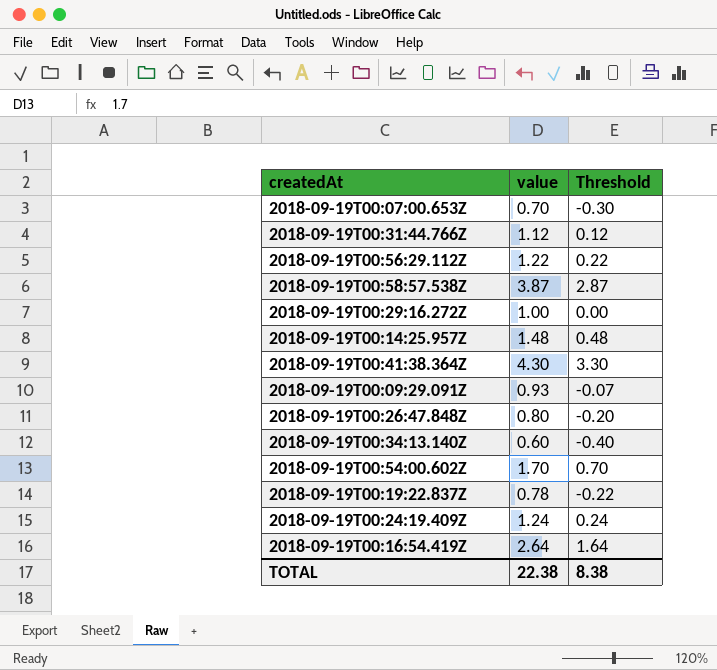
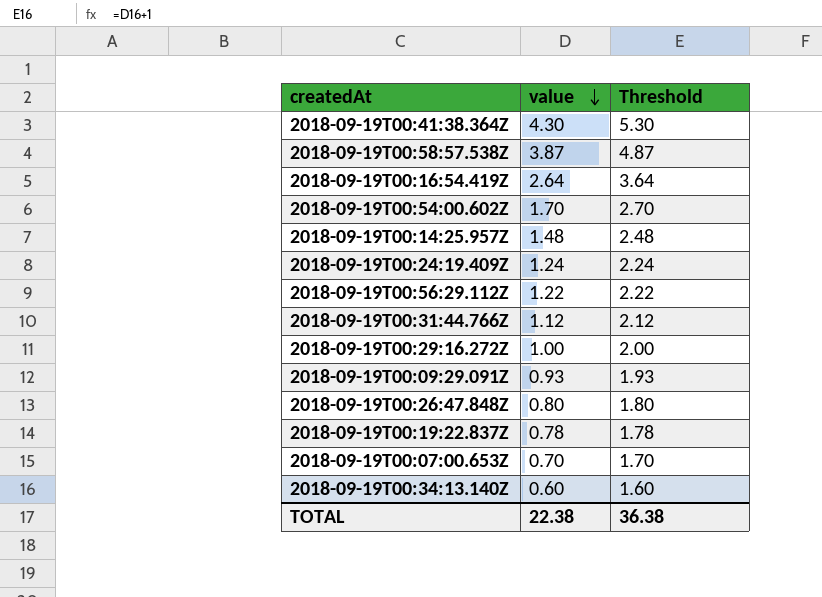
row order: none -> value descending
column Threshold | formula: [value] - 1 -> [value] + 1
TOTAL | Threshold: 8.38 -> 36.38

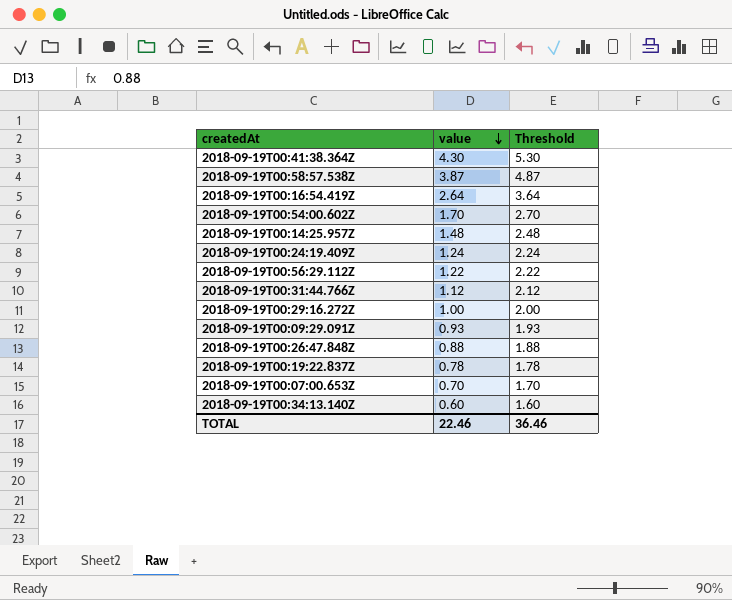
2018-09-19T00:26:47.848Z | value: 0.80 -> 0.88
2018-09-19T00:26:47.848Z | Threshold: 1.80 -> 1.88
TOTAL | value: 22.38 -> 22.46
TOTAL | Threshold: 36.38 -> 36.46

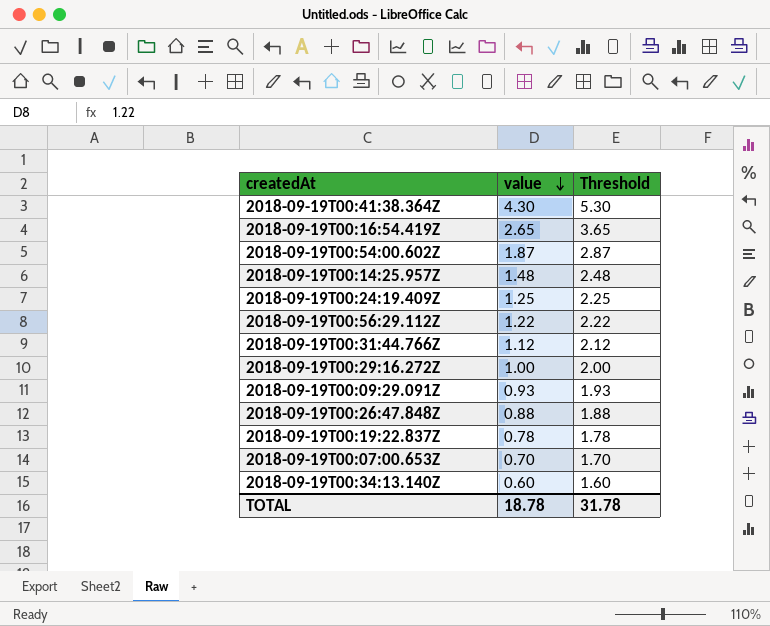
row 2018-09-19T00:58:57.538Z: 3.87 | 4.87 -> none
2018-09-19T00:16:54.419Z | value: 2.64 -> 2.65
2018-09-19T00:16:54.419Z | Threshold: 3.64 -> 3.65
2018-09-19T00:54:00.602Z | value: 1.70 -> 1.87
2018-09-19T00:54:00.602Z | Threshold: 2.70 -> 2.87
2018-09-19T00:24:19.409Z | value: 1.24 -> 1.25
2018-09-19T00:24:19.409Z | Threshold: 2.24 -> 2.25
TOTAL | value: 22.46 -> 18.78
TOTAL | Threshold: 36.46 -> 31.78

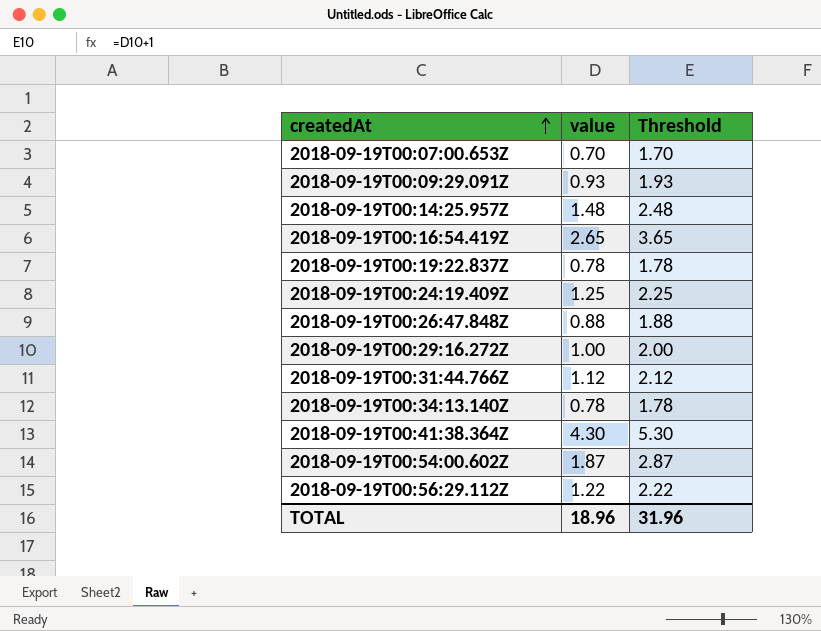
row order: value descending -> createdAt ascending
2018-09-19T00:34:13.140Z | value: 0.60 -> 0.78
2018-09-19T00:34:13.140Z | Threshold: 1.60 -> 1.78
TOTAL | value: 18.78 -> 18.96
TOTAL | Threshold: 31.78 -> 31.96

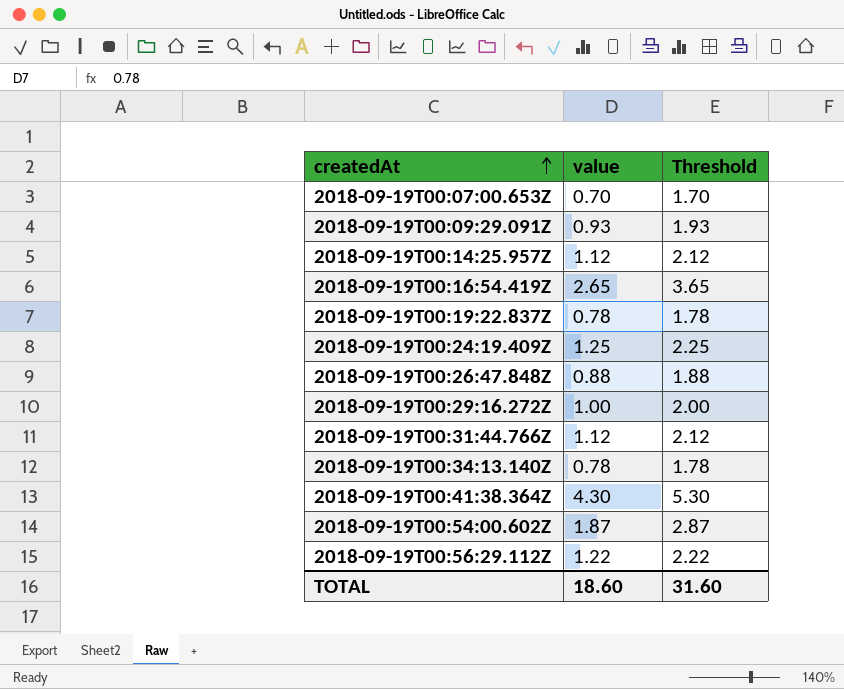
2018-09-19T00:14:25.957Z | value: 1.48 -> 1.12
2018-09-19T00:14:25.957Z | Threshold: 2.48 -> 2.12
TOTAL | value: 18.96 -> 18.60
TOTAL | Threshold: 31.96 -> 31.60

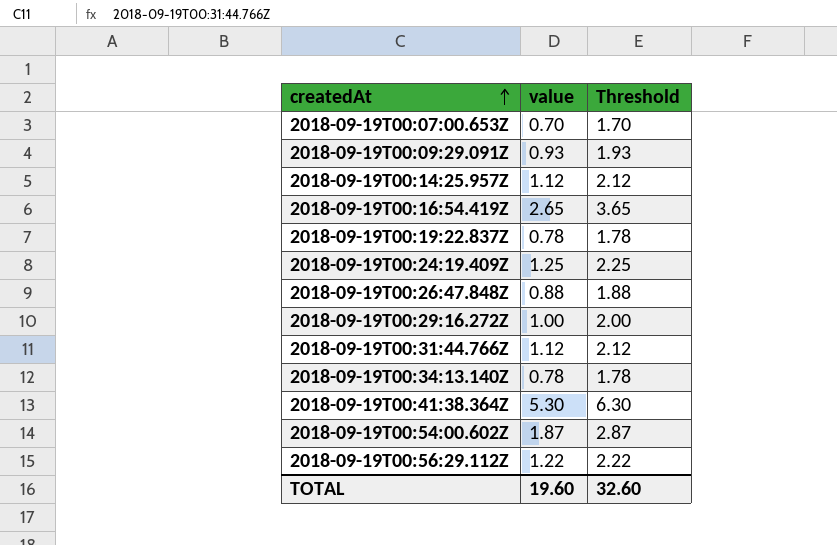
2018-09-19T00:41:38.364Z | value: 4.30 -> 5.30
2018-09-19T00:41:38.364Z | Threshold: 5.30 -> 6.30
TOTAL | value: 18.60 -> 19.60
TOTAL | Threshold: 31.60 -> 32.60

